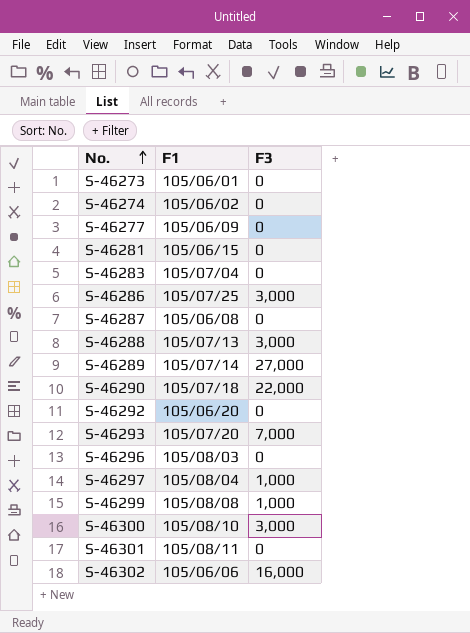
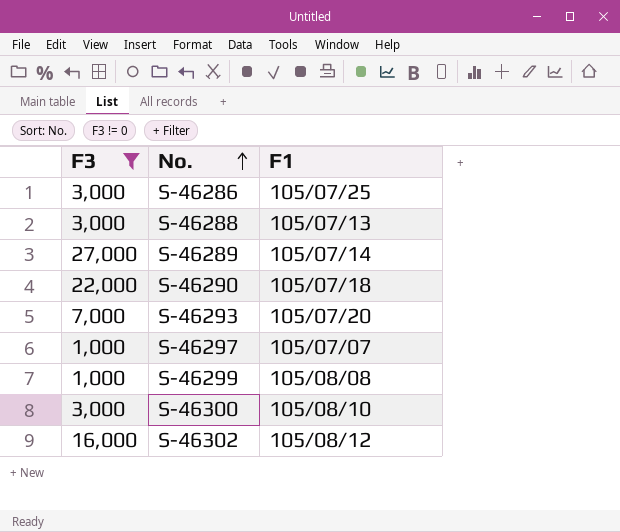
filter: none -> F3 != 0
column F3 | position: 3 -> 1
S-46297 | F1: 105/08/04 -> 105/07/07
S-46302 | F1: 105/06/06 -> 105/08/12

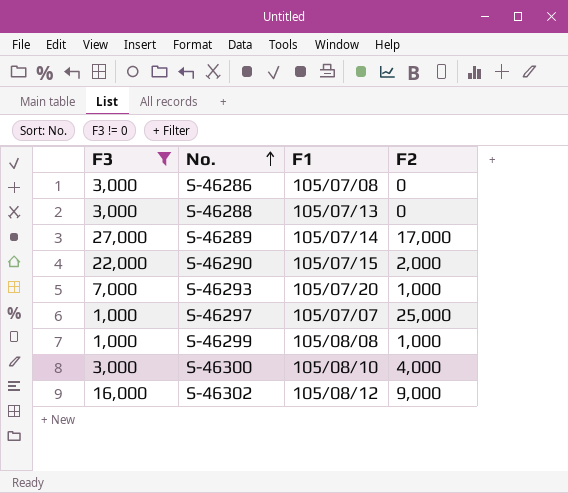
column F2 | position: none -> 4
S-46286 | F1: 105/07/25 -> 105/07/08
S-46290 | F1: 105/07/18 -> 105/07/15

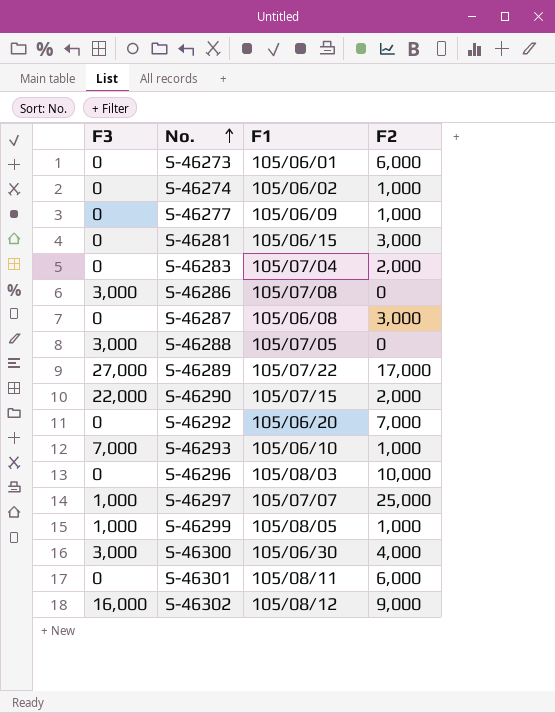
filter: F3 != 0 -> none
S-46288 | F1: 105/07/13 -> 105/07/05
S-46289 | F1: 105/07/14 -> 105/07/22
S-46293 | F1: 105/07/20 -> 105/06/10
S-46299 | F1: 105/08/08 -> 105/08/05
S-46300 | F1: 105/08/10 -> 105/06/30

